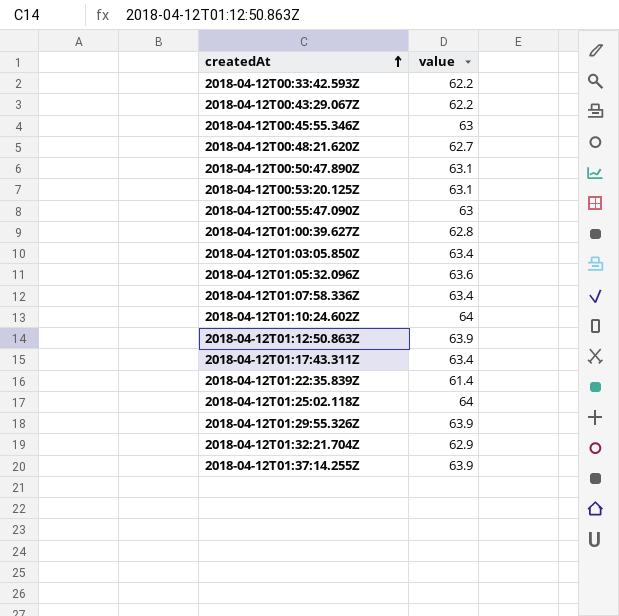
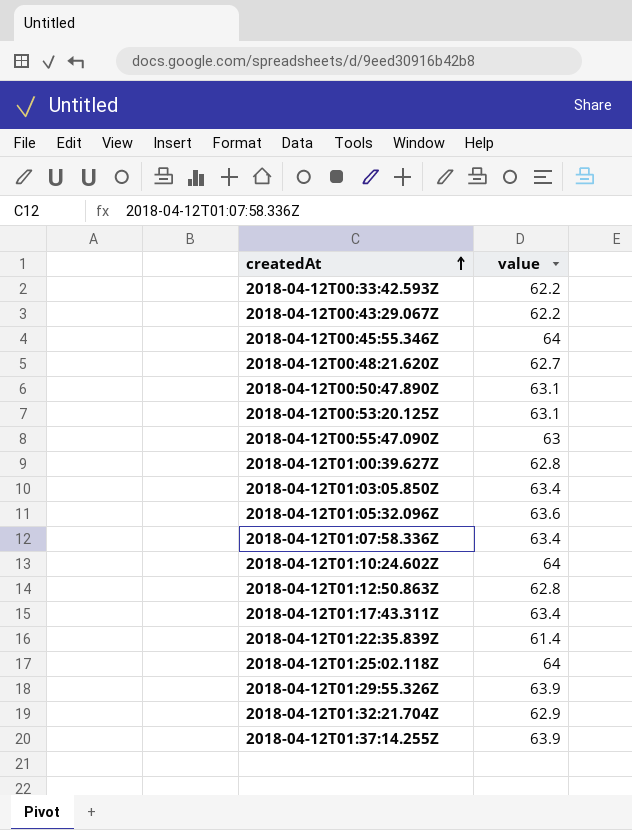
2018-04-12T00:45:55.346Z | value: 63 -> 64
2018-04-12T01:12:50.863Z | value: 63.9 -> 62.8

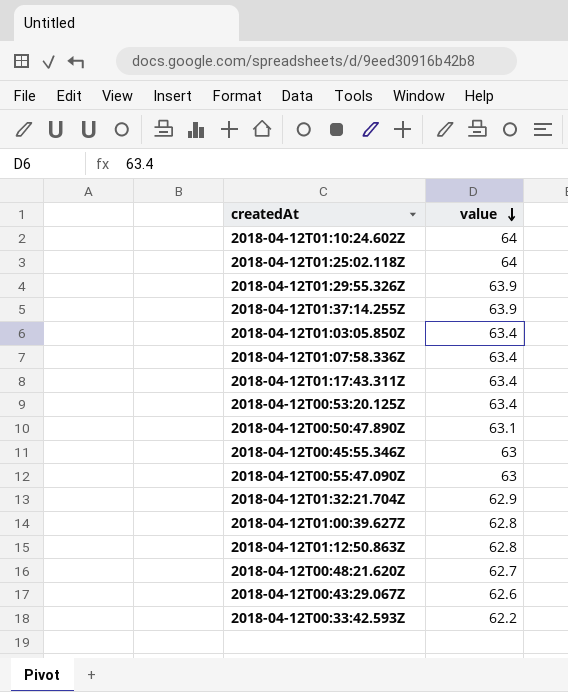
row order: createdAt ascending -> value descending
row 2018-04-12T01:05:32.096Z: 63.6 -> none
row 2018-04-12T01:22:35.839Z: 61.4 -> none
2018-04-12T00:53:20.125Z | value: 63.1 -> 63.4
2018-04-12T00:45:55.346Z | value: 64 -> 63
2018-04-12T00:43:29.067Z | value: 62.2 -> 62.6

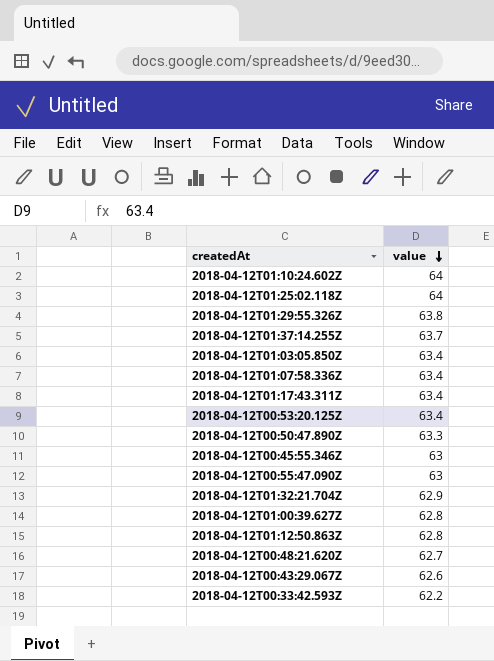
2018-04-12T01:29:55.326Z | value: 63.9 -> 63.8
2018-04-12T01:37:14.255Z | value: 63.9 -> 63.7
2018-04-12T00:50:47.890Z | value: 63.1 -> 63.3

